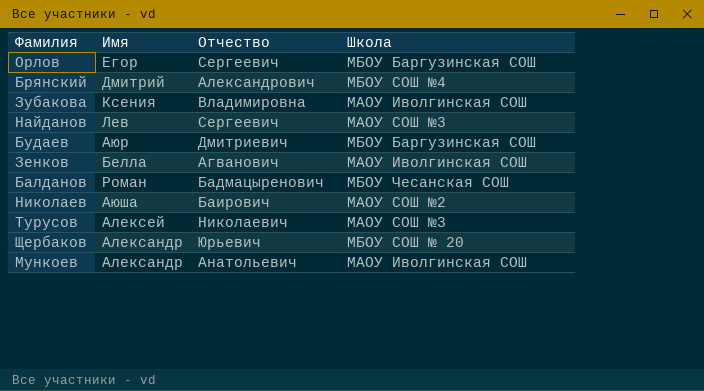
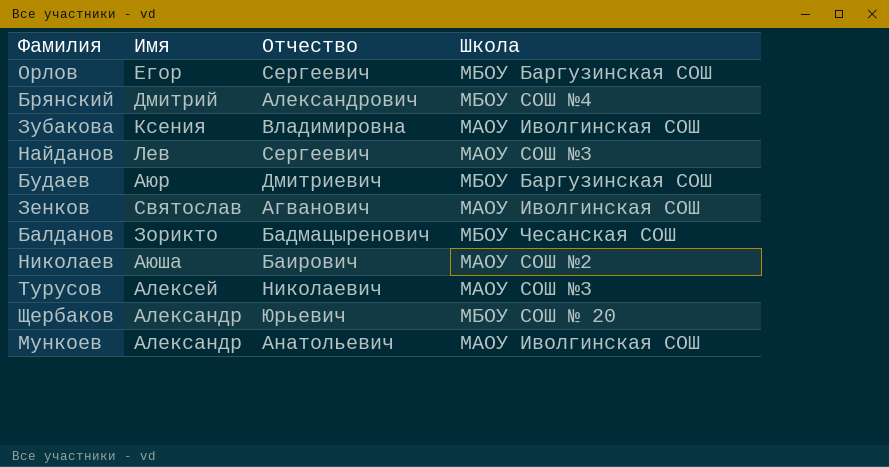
Зенков | Имя: Белла -> Святослав
Балданов | Имя: Роман -> Зорикто

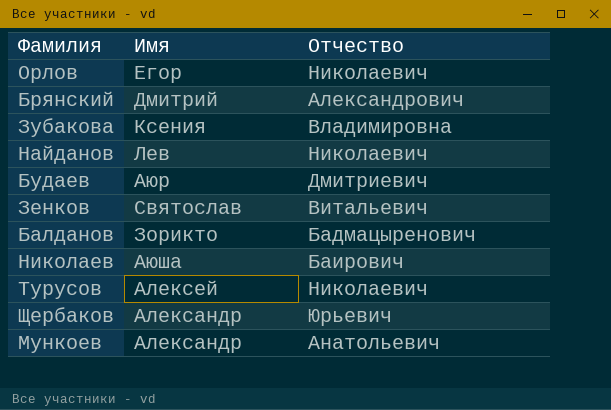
column Школа | position: 4 -> none
Орлов | Отчество: Сергеевич -> Николаевич
Найданов | Отчество: Сергеевич -> Николаевич
Зенков | Отчество: Агванович -> Витальевич

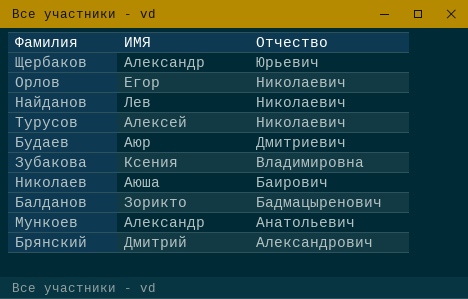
row order: none -> Отчество descending
column name: Имя -> ИМЯ
row Зенков: Святослав | Витальевич -> none

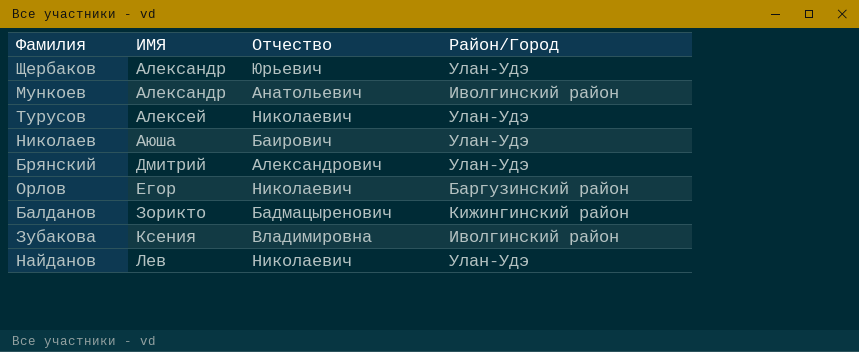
row order: Отчество descending -> ИМЯ ascending
column Район/Город | position: none -> 4
row Будаев: Аюр | Дмитриевич -> none

